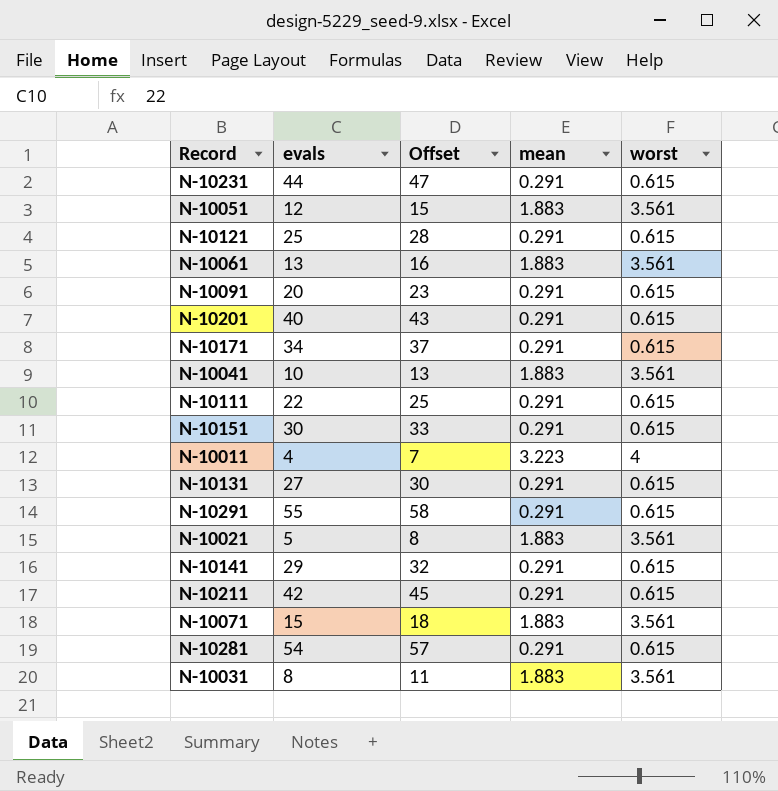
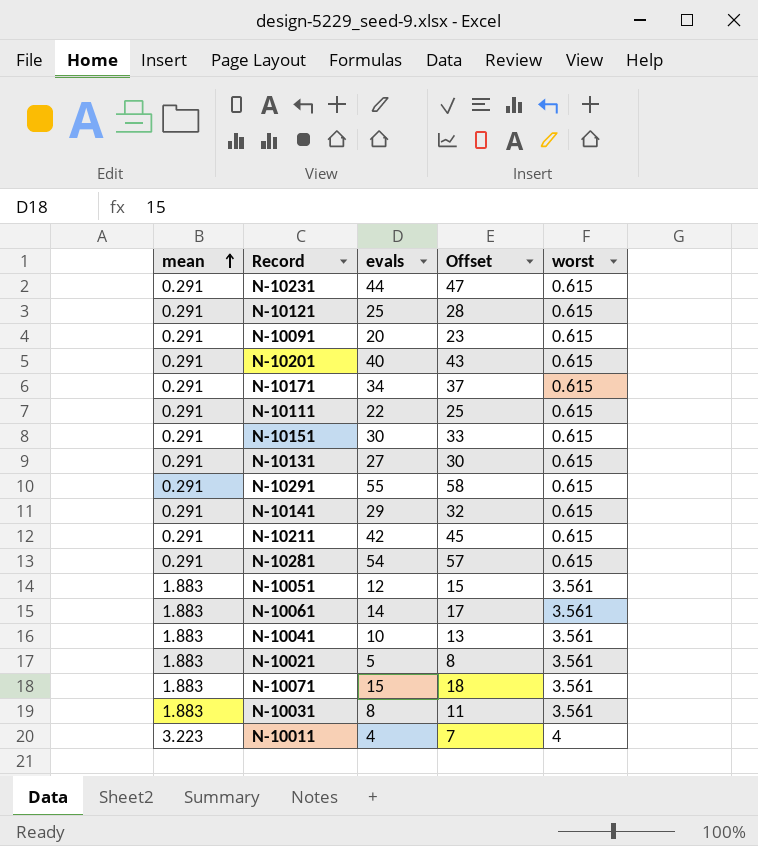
row order: none -> mean ascending
column mean | position: 4 -> 1
N-10061 | evals: 13 -> 14
N-10061 | Offset: 16 -> 17

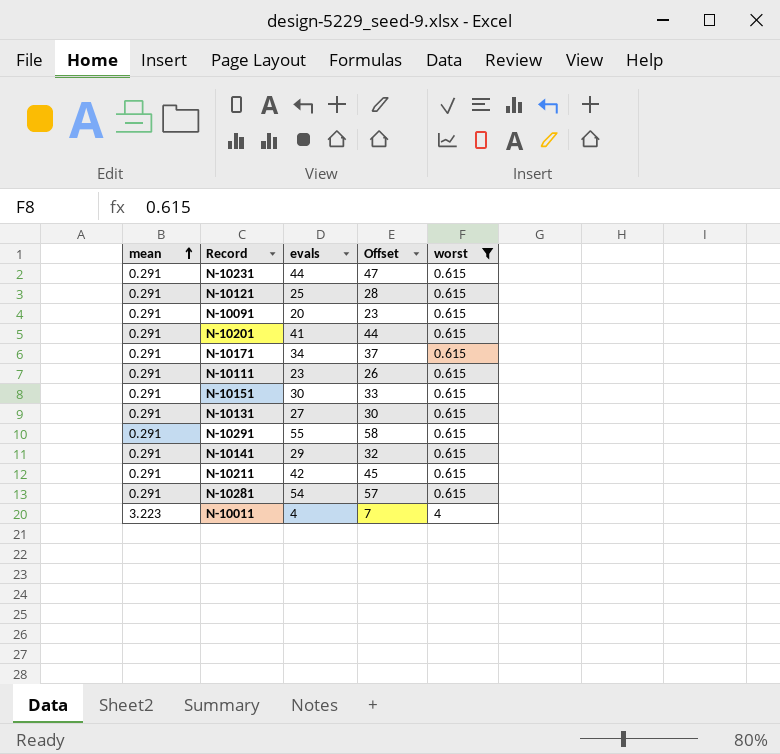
filter: none -> worst != 3.561
N-10201 | evals: 40 -> 41
N-10201 | Offset: 43 -> 44
N-10111 | evals: 22 -> 23
N-10111 | Offset: 25 -> 26

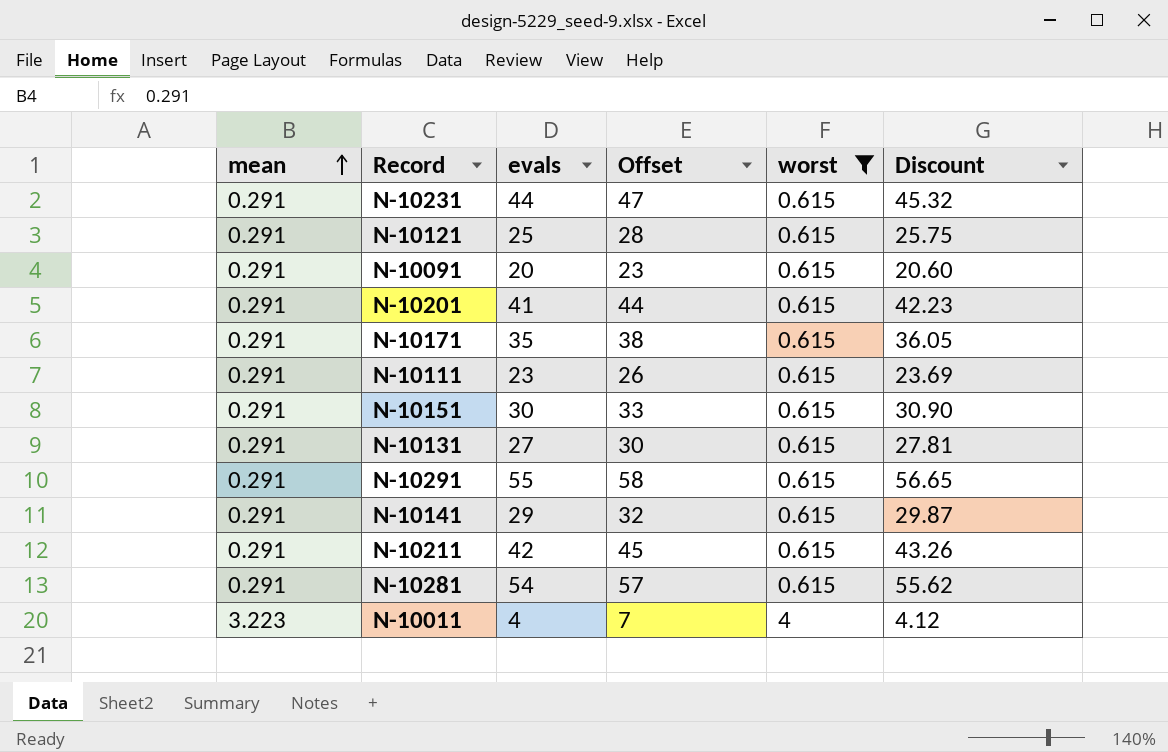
column Discount | formula: none -> [evals] * 1.03
N-10171 | evals: 34 -> 35
N-10171 | Offset: 37 -> 38

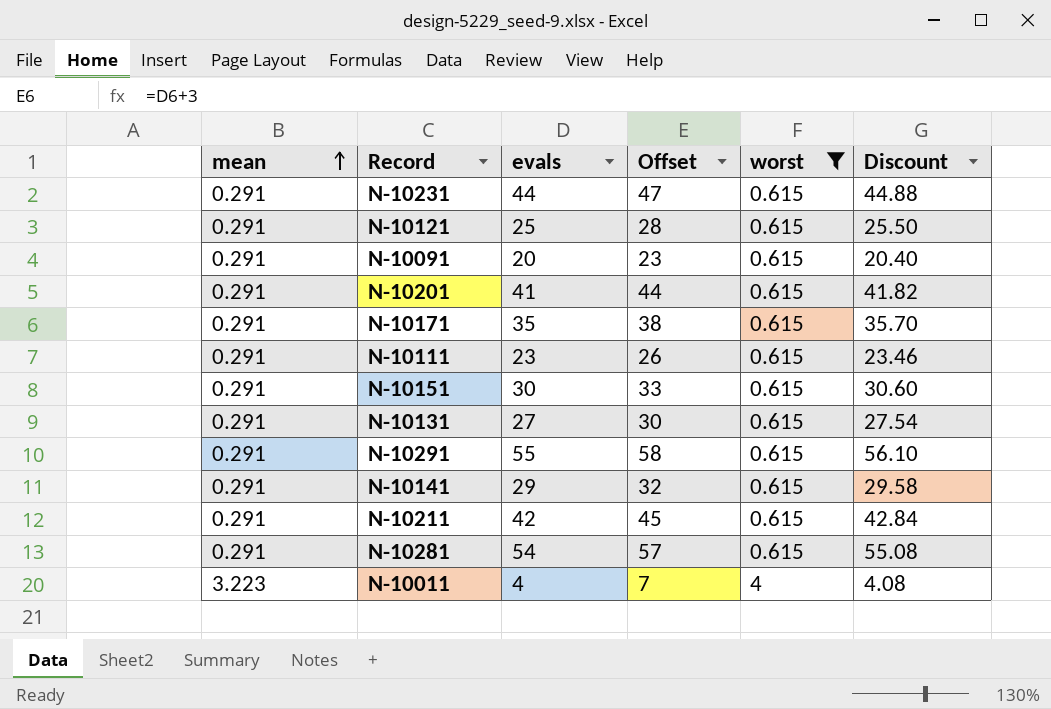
column Discount | formula: [evals] * 1.03 -> [evals] * 1.02

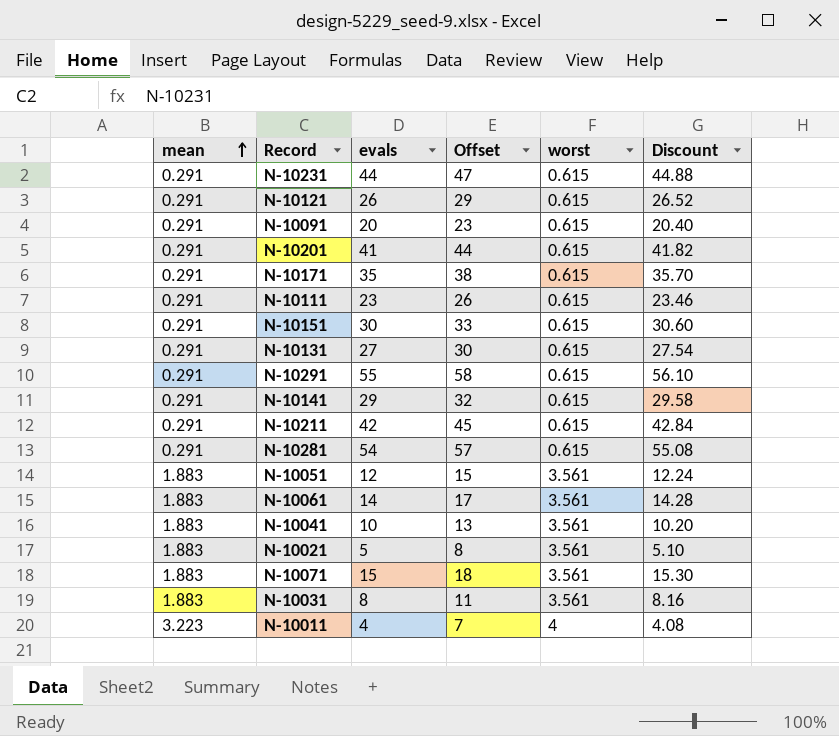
filter: worst != 3.561 -> none
N-10121 | evals: 25 -> 26
N-10121 | Offset: 28 -> 29
N-10121 | Discount: 25.50 -> 26.52

